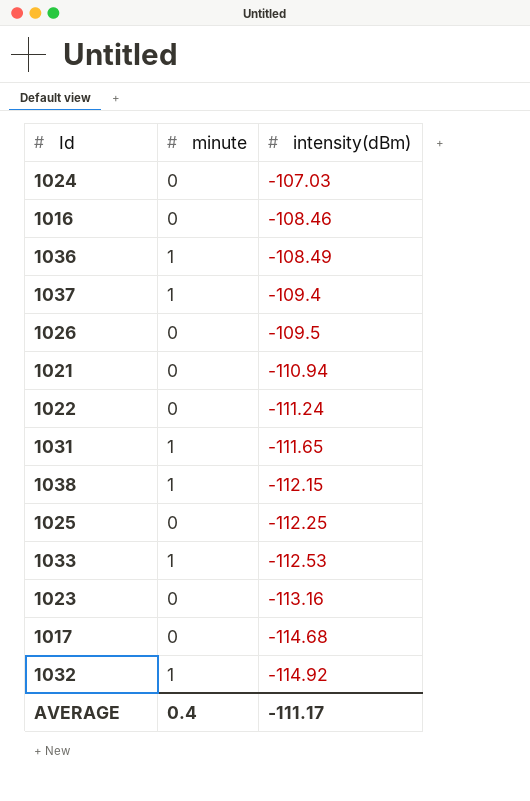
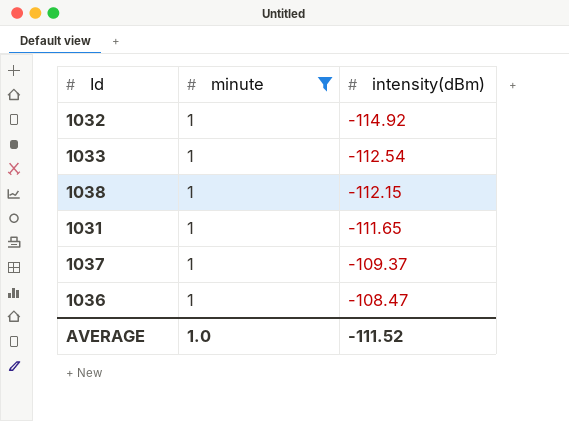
filter: none -> minute = 1
row order: intensity(dBm) descending -> intensity(dBm) ascending
1033 | intensity(dBm): -112.53 -> -112.54
1037 | intensity(dBm): -109.4 -> -109.37
1036 | intensity(dBm): -108.49 -> -108.47
AVERAGE | minute: 0.4 -> 1.0
AVERAGE | intensity(dBm): -111.17 -> -111.52

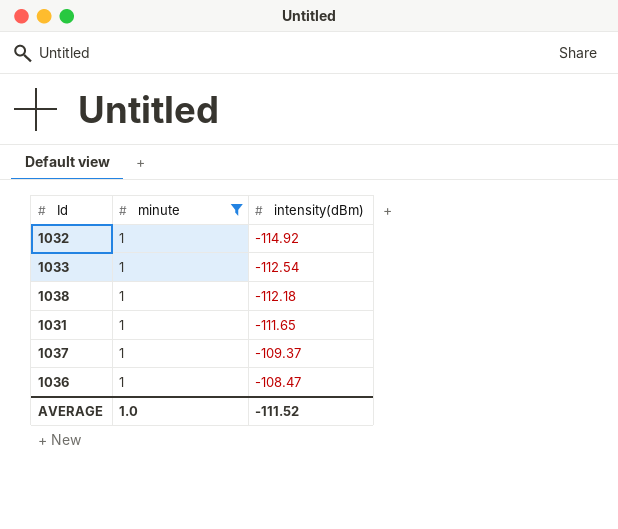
1038 | intensity(dBm): -112.15 -> -112.18

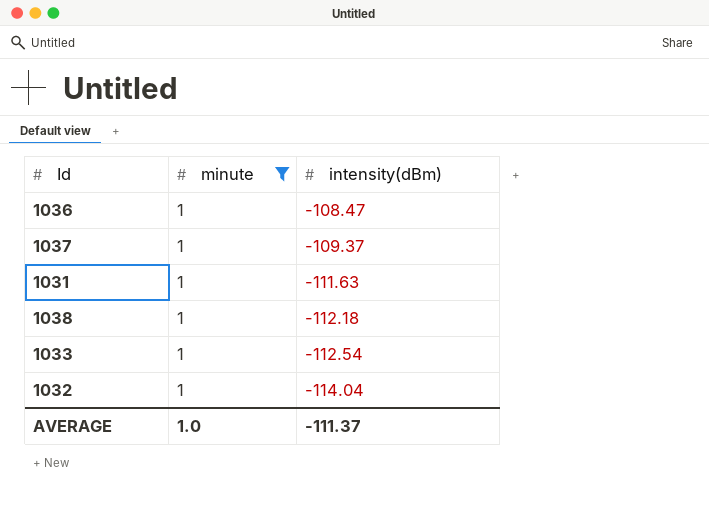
row order: intensity(dBm) ascending -> intensity(dBm) descending
1031 | intensity(dBm): -111.65 -> -111.63
1032 | intensity(dBm): -114.92 -> -114.04
AVERAGE | intensity(dBm): -111.52 -> -111.37

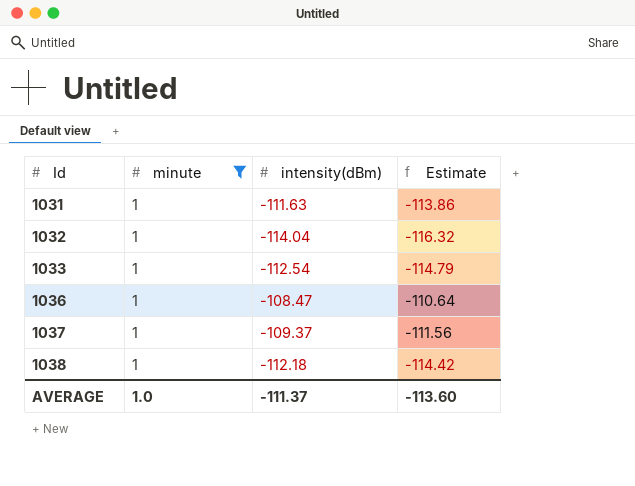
row order: intensity(dBm) descending -> Id ascending
column Estimate | formula: none -> [intensity(dBm)] * 1.02

